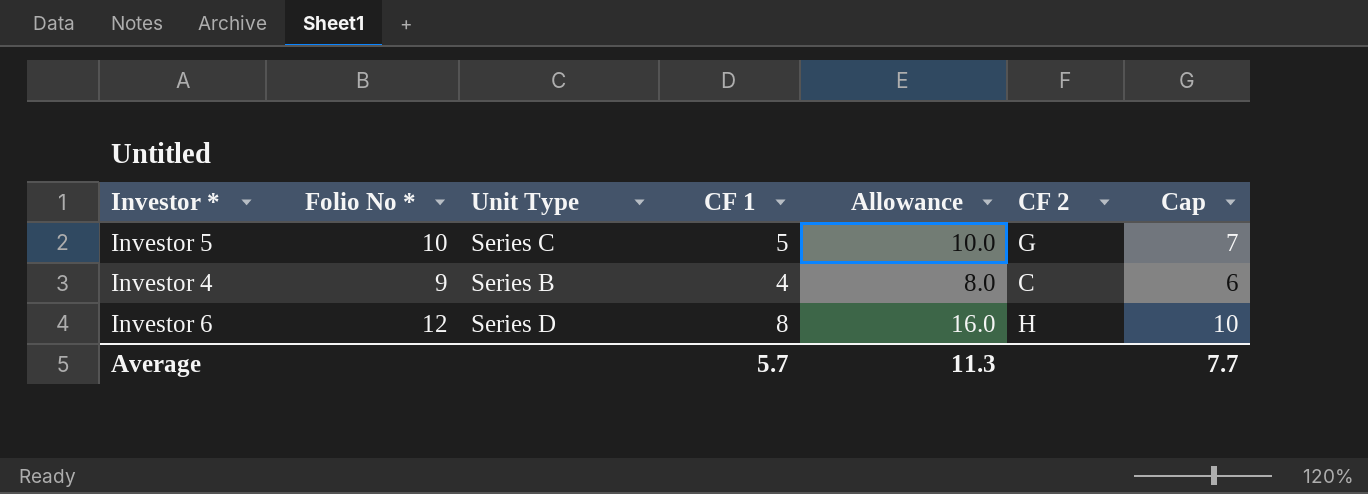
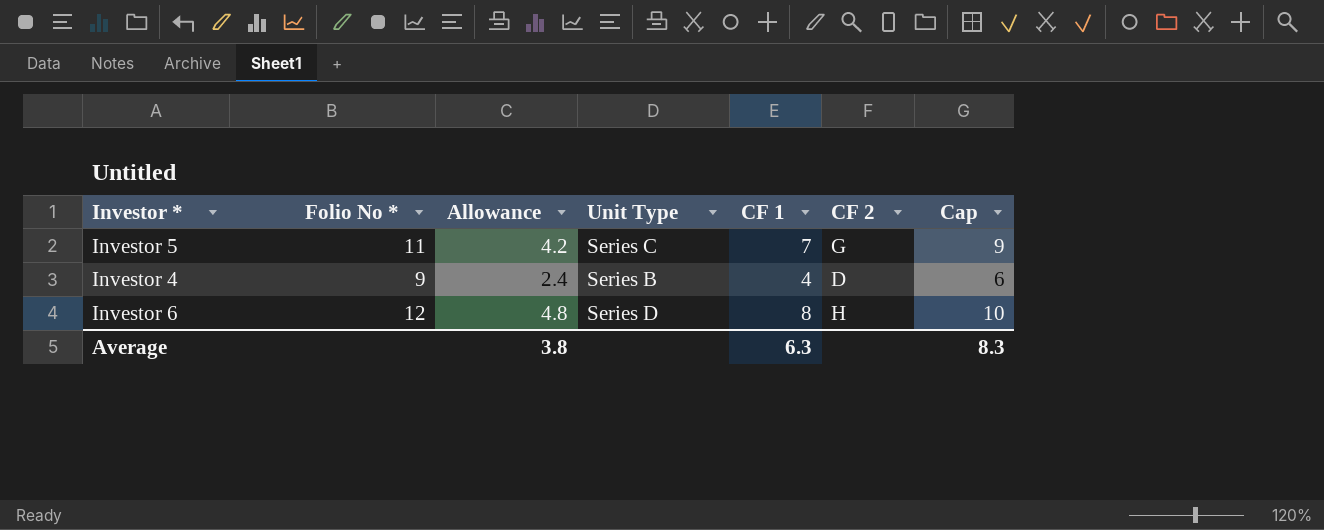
column Allowance | formula: [CF 1] * 2 -> [CF 1] * 0.6
column Allowance | position: 5 -> 3
Investor 5 | Folio No *: 10 -> 11
Investor 5 | CF 1: 5 -> 7
Investor 5 | Cap: 7 -> 9
Investor 4 | CF 2: C -> D
Average | Allowance: 11.3 -> 3.8
Average | CF 1: 5.7 -> 6.3
Average | Cap: 7.7 -> 8.3

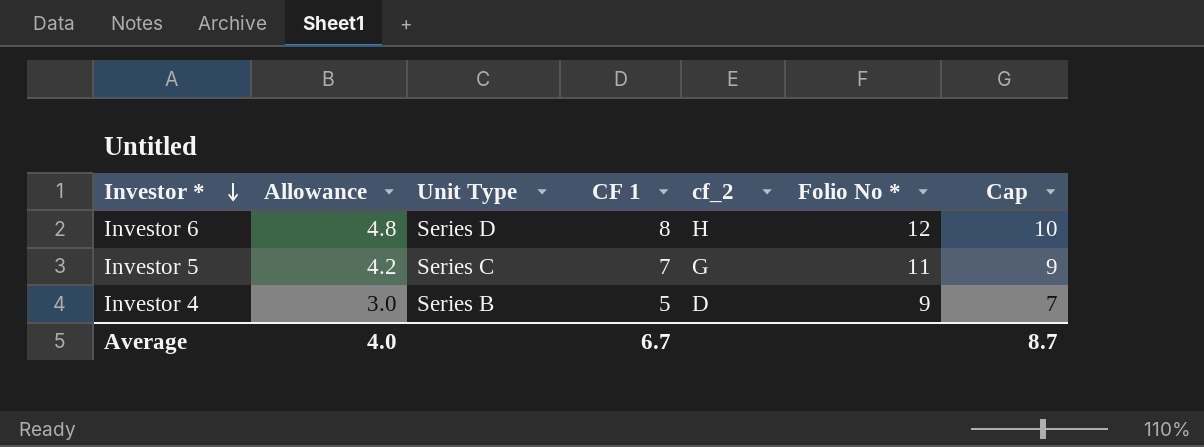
row order: none -> Investor * descending
column name: CF 2 -> cf_2
column Folio No * | position: 2 -> 6
Investor 4 | Allowance: 2.4 -> 3.0
Investor 4 | CF 1: 4 -> 5
Investor 4 | Cap: 6 -> 7
Average | Allowance: 3.8 -> 4.0
Average | CF 1: 6.3 -> 6.7
Average | Cap: 8.3 -> 8.7

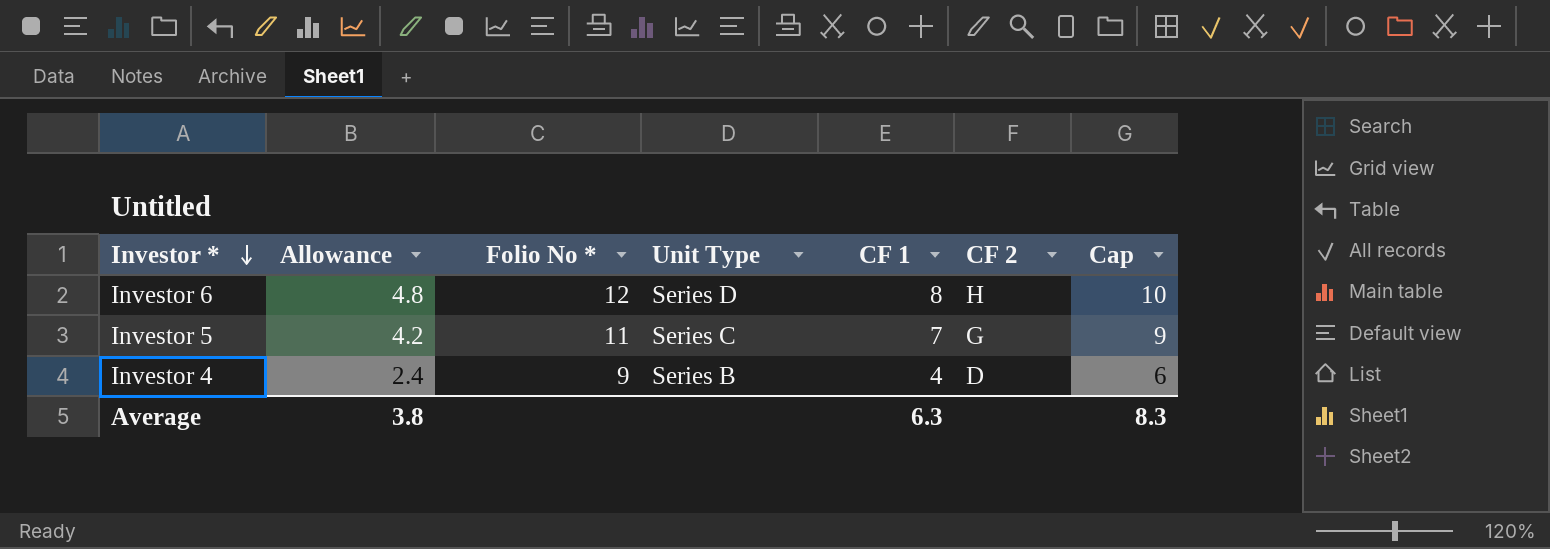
column Folio No * | position: 6 -> 3
column name: cf_2 -> CF 2
Investor 4 | Allowance: 3.0 -> 2.4
Investor 4 | CF 1: 5 -> 4
Investor 4 | Cap: 7 -> 6
Average | Allowance: 4.0 -> 3.8
Average | CF 1: 6.7 -> 6.3
Average | Cap: 8.7 -> 8.3

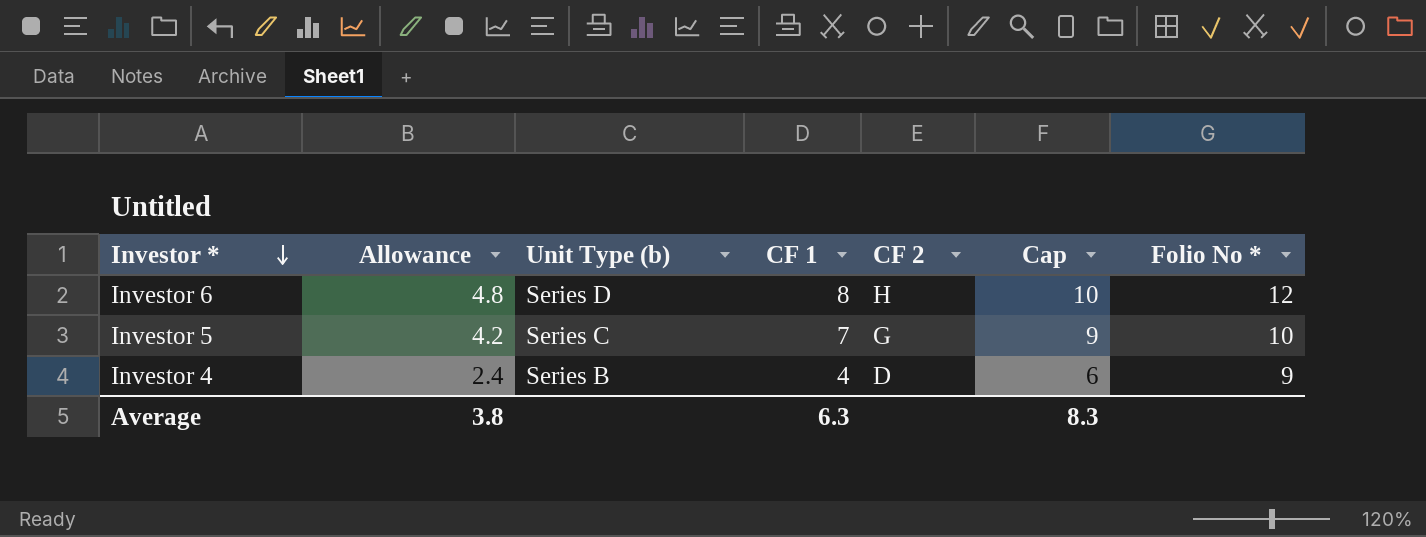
column name: Unit Type -> Unit Type (b)
column Folio No * | position: 3 -> 7
Investor 5 | Folio No *: 11 -> 10

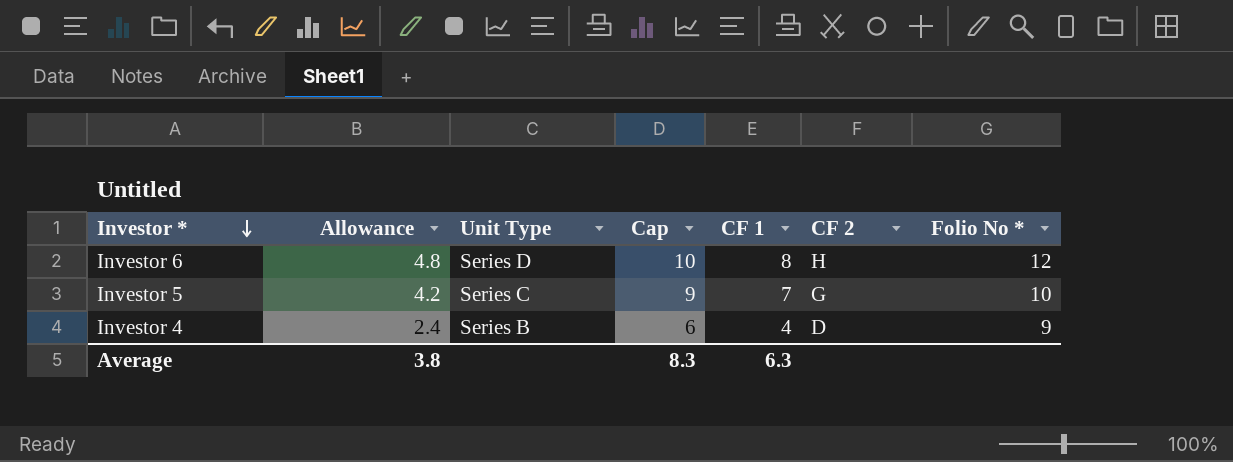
column name: Unit Type (b) -> Unit Type
column Cap | position: 6 -> 4

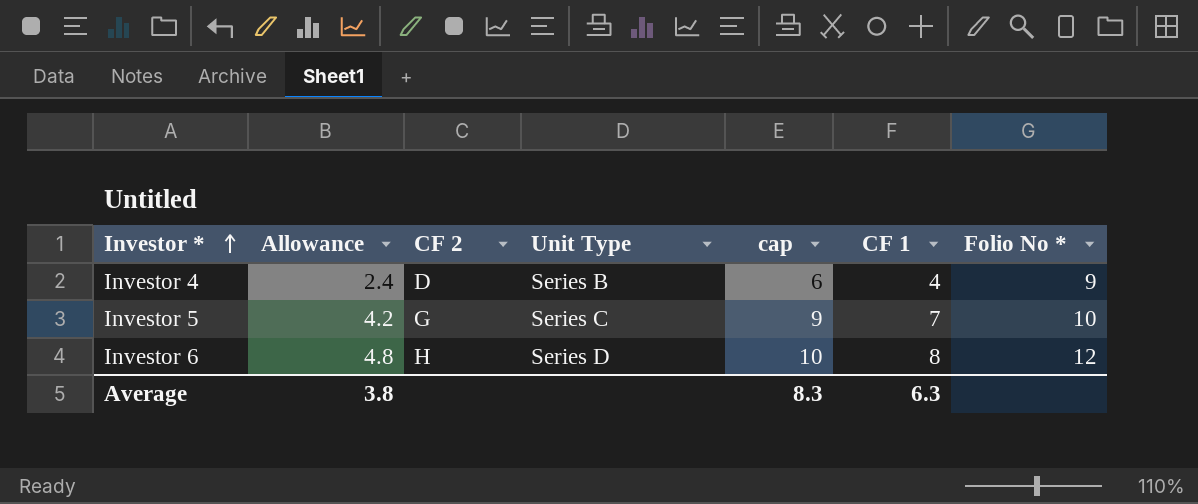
row order: Investor * descending -> Investor * ascending
column CF 2 | position: 6 -> 3
column name: Cap -> cap

